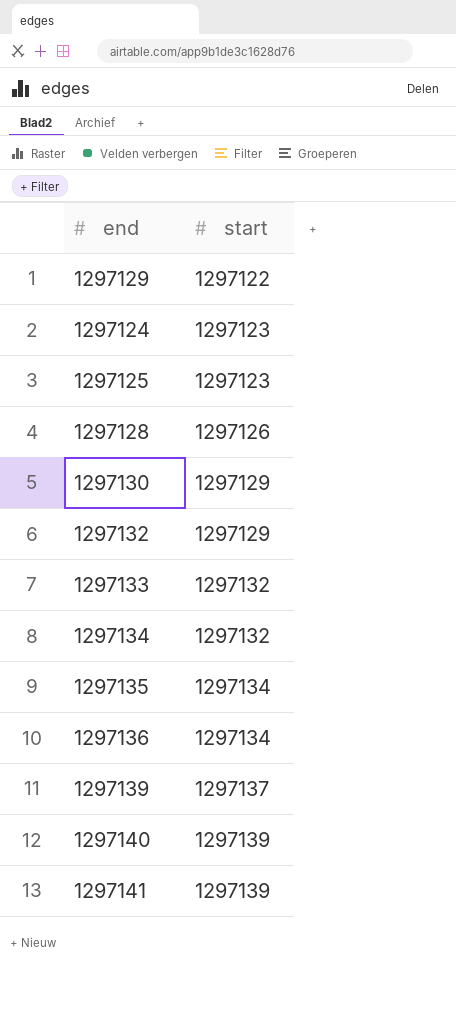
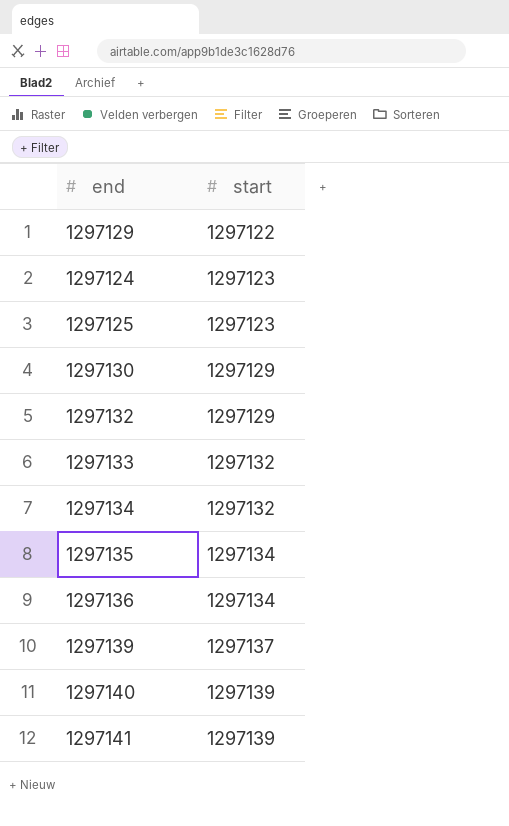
row 1297128: 1297126 -> none

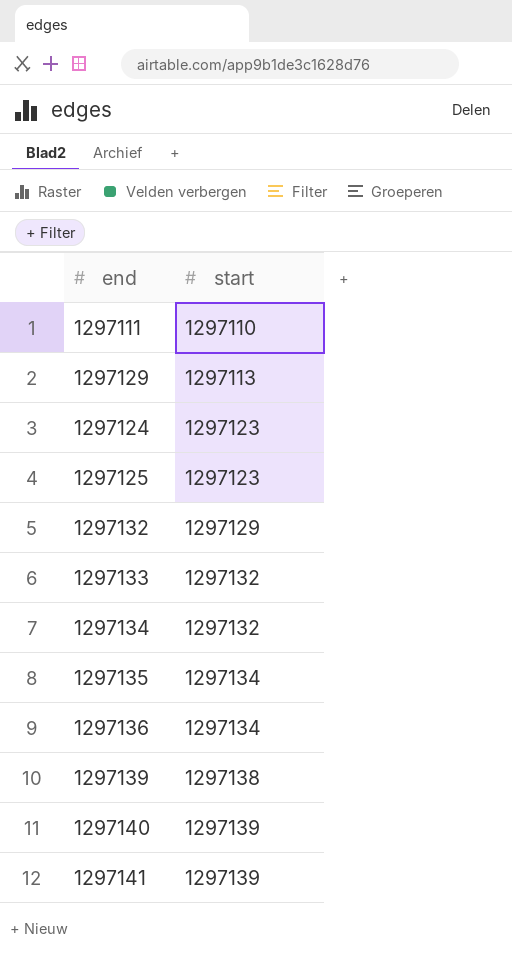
row 1297130: 1297129 -> none
row 1297111: none -> 1297110
1297129 | start: 1297122 -> 1297113
1297139 | start: 1297137 -> 1297138

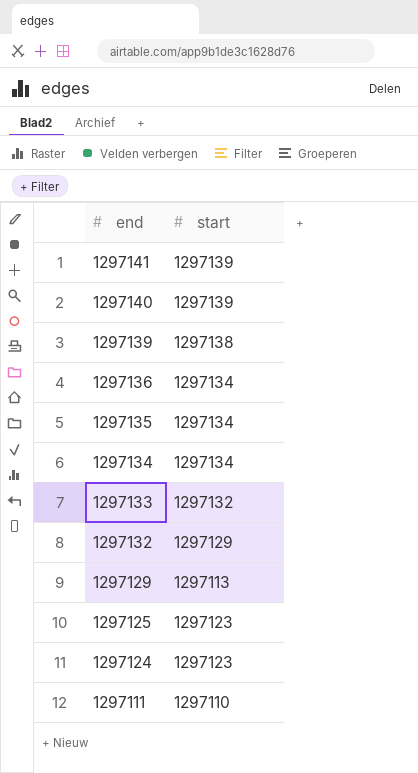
row order: start ascending -> end descending
1297134 | start: 1297132 -> 1297134

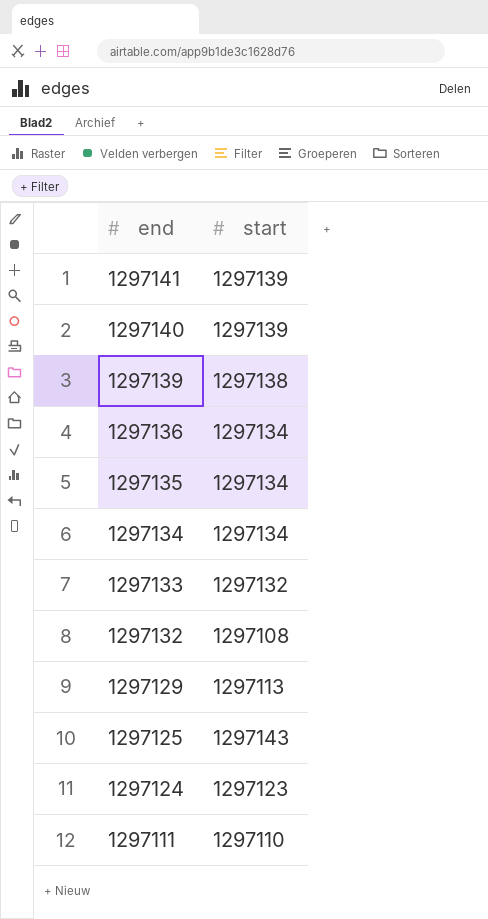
1297132 | start: 1297129 -> 1297108
1297125 | start: 1297123 -> 1297143

